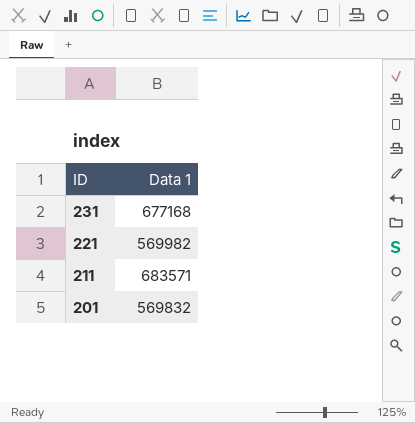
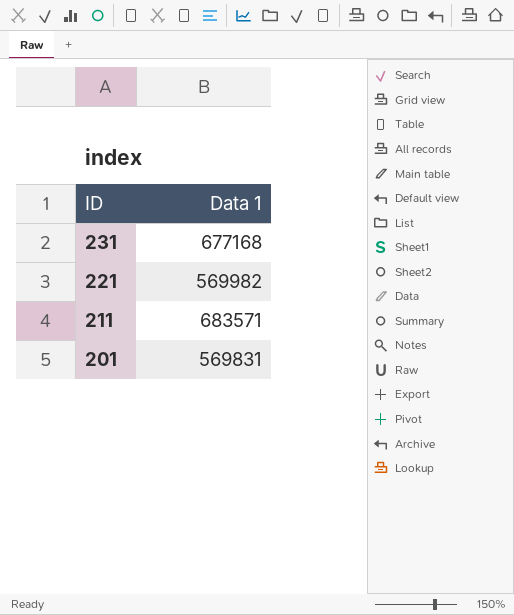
201 | Data 1: 569832 -> 569831

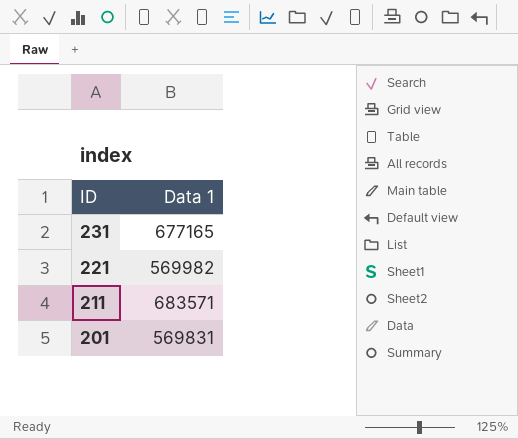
231 | Data 1: 677168 -> 677165

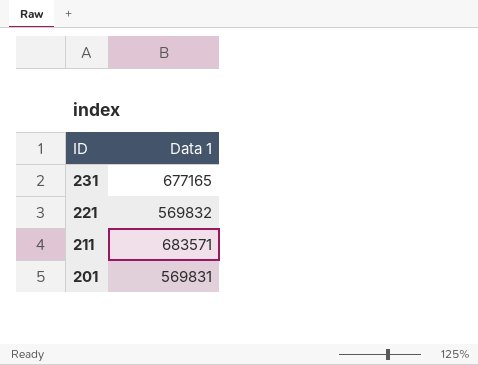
221 | Data 1: 569982 -> 569832

